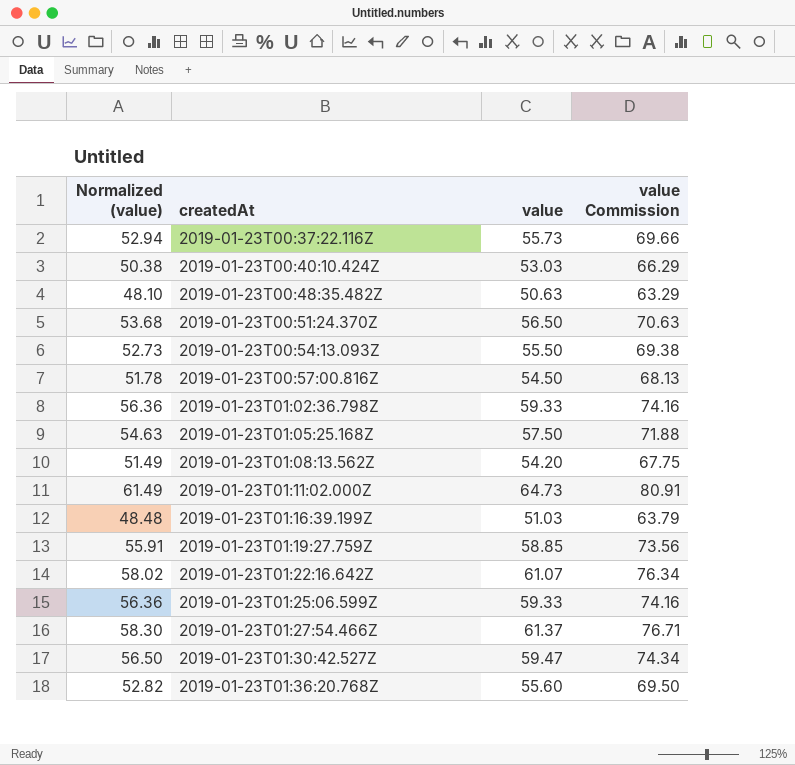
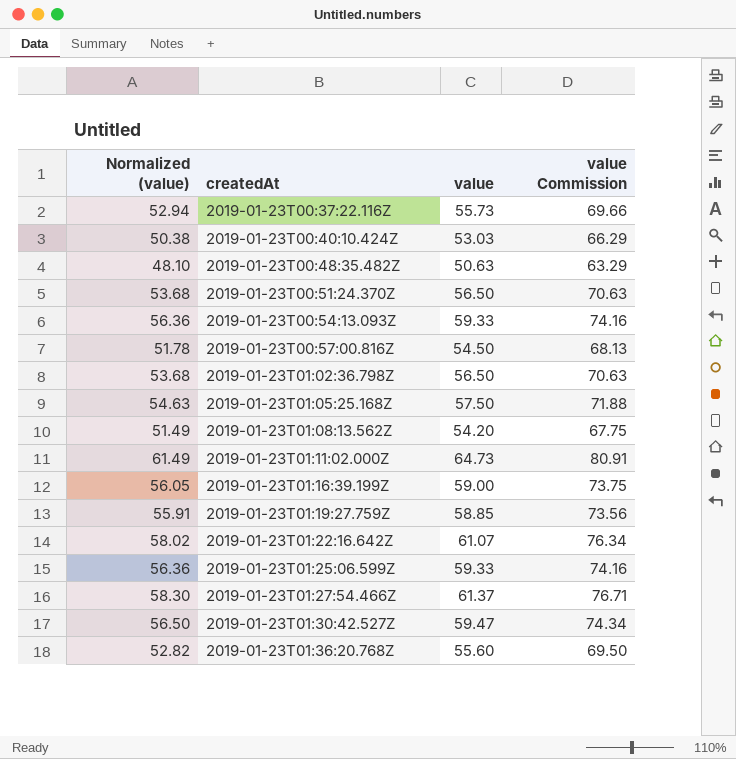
2019-01-23T00:54:13.093Z | Normalized (value): 52.73 -> 56.36
2019-01-23T00:54:13.093Z | value: 55.50 -> 59.33
2019-01-23T00:54:13.093Z | value Commission: 69.38 -> 74.16
2019-01-23T01:02:36.798Z | Normalized (value): 56.36 -> 53.68
2019-01-23T01:02:36.798Z | value: 59.33 -> 56.50
2019-01-23T01:02:36.798Z | value Commission: 74.16 -> 70.63
2019-01-23T01:16:39.199Z | Normalized (value): 48.48 -> 56.05
2019-01-23T01:16:39.199Z | value: 51.03 -> 59.00
2019-01-23T01:16:39.199Z | value Commission: 63.79 -> 73.75

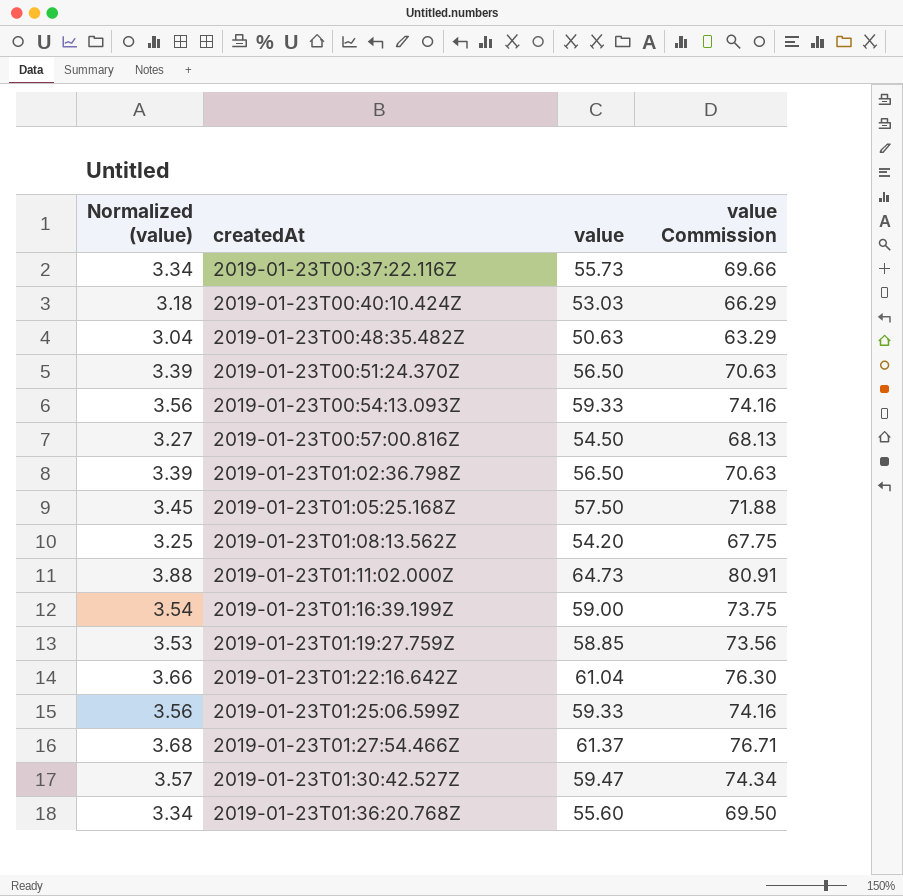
column Normalized (value) | formula: [value] * 0.95 -> [value] * 0.06
2019-01-23T01:22:16.642Z | value: 61.07 -> 61.04
2019-01-23T01:22:16.642Z | value Commission: 76.34 -> 76.30

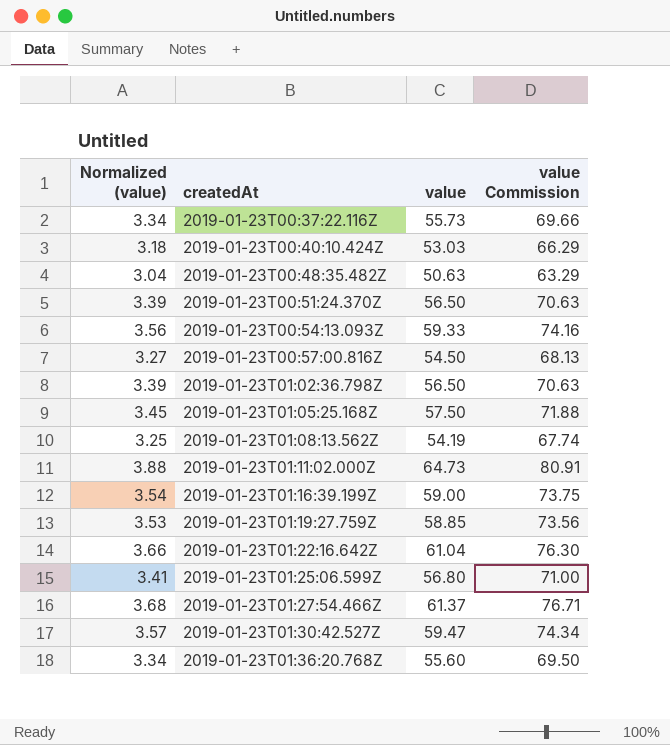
2019-01-23T01:08:13.562Z | value: 54.20 -> 54.19
2019-01-23T01:08:13.562Z | value Commission: 67.75 -> 67.74
2019-01-23T01:25:06.599Z | Normalized (value): 3.56 -> 3.41
2019-01-23T01:25:06.599Z | value: 59.33 -> 56.80
2019-01-23T01:25:06.599Z | value Commission: 74.16 -> 71.00

